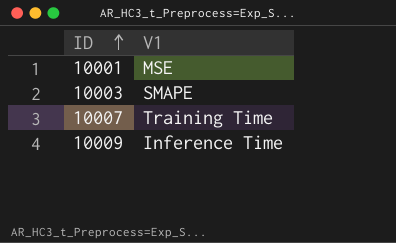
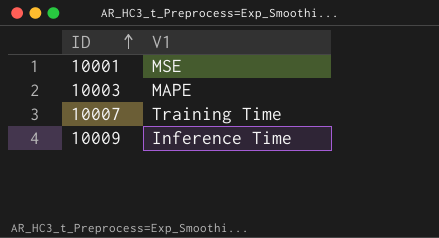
10003 | V1: SMAPE -> MAPE

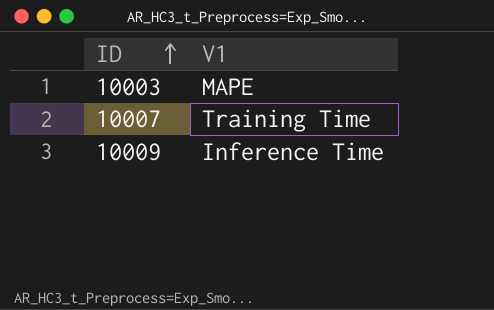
row 10001: MSE -> none

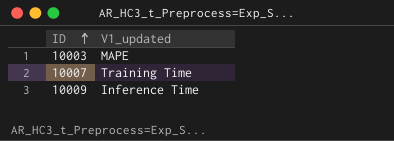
column name: V1 -> V1_updated

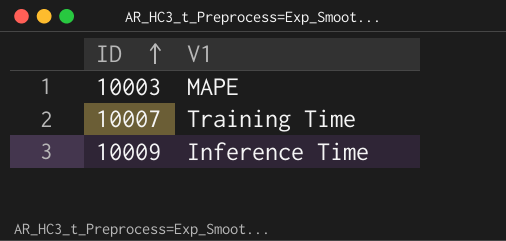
column name: V1_updated -> V1

